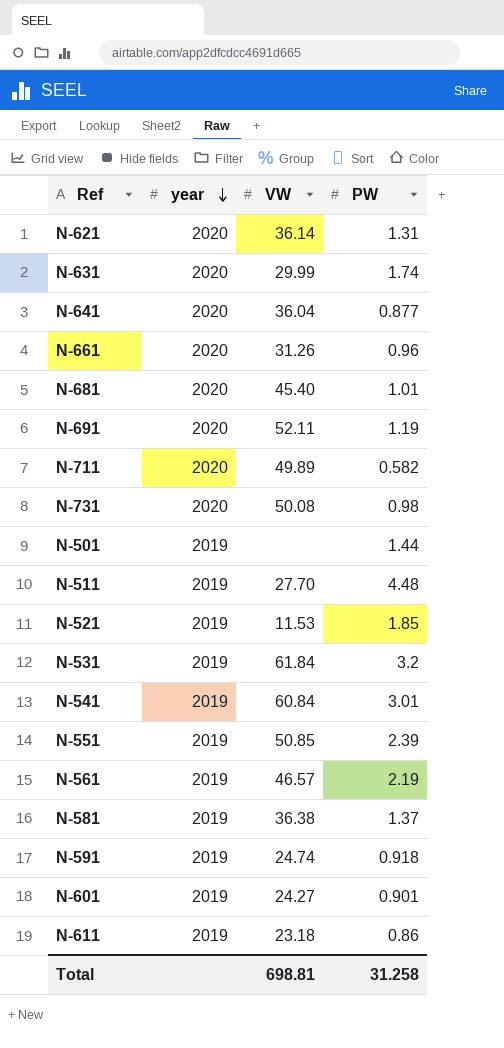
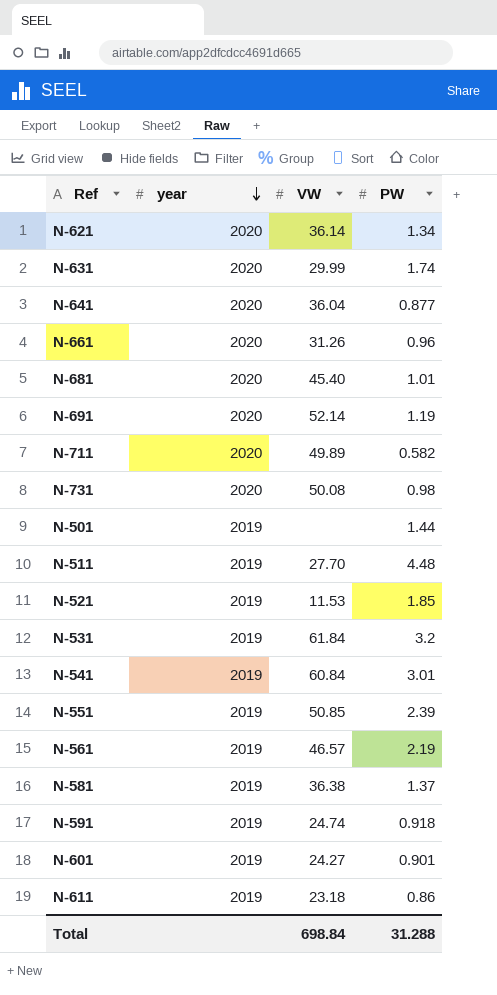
N-621 | PW: 1.31 -> 1.34
N-691 | VW: 52.11 -> 52.14
Total | VW: 698.81 -> 698.84
Total | PW: 31.258 -> 31.288

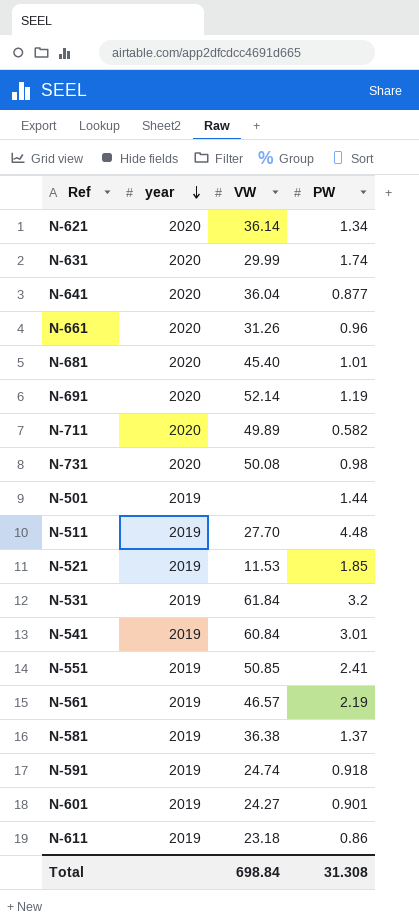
N-551 | PW: 2.39 -> 2.41
Total | PW: 31.288 -> 31.308

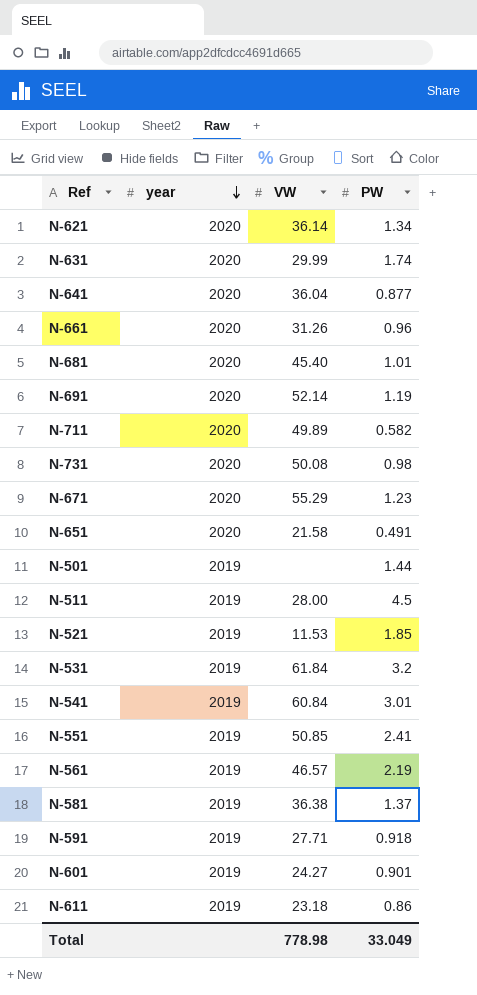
row N-671: none -> 2020 | 55.29 | 1.23
row N-651: none -> 2020 | 21.58 | 0.491
N-511 | VW: 27.70 -> 28.00
N-511 | PW: 4.48 -> 4.5
N-591 | VW: 24.74 -> 27.71
Total | VW: 698.84 -> 778.98
Total | PW: 31.308 -> 33.049

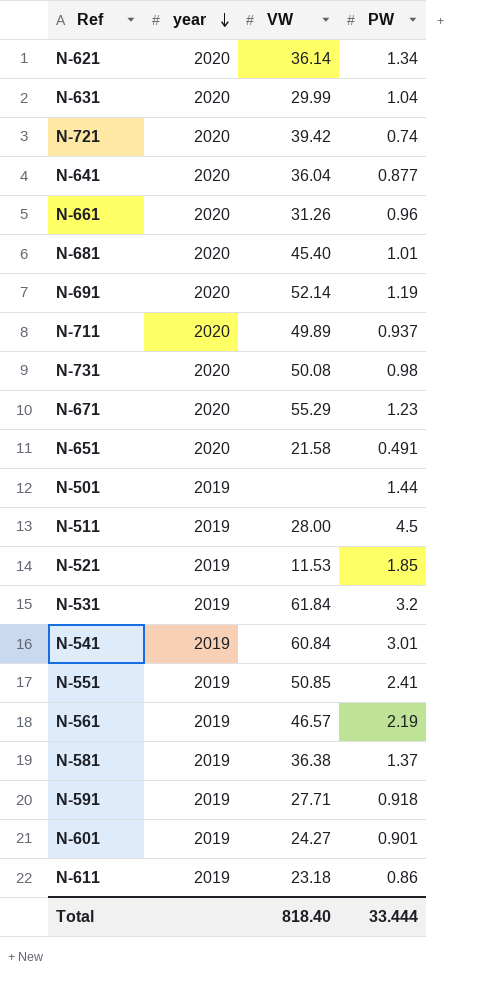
N-631 | PW: 1.74 -> 1.04
row N-721: none -> 2020 | 39.42 | 0.74
N-711 | PW: 0.582 -> 0.937
Total | VW: 778.98 -> 818.40
Total | PW: 33.049 -> 33.444

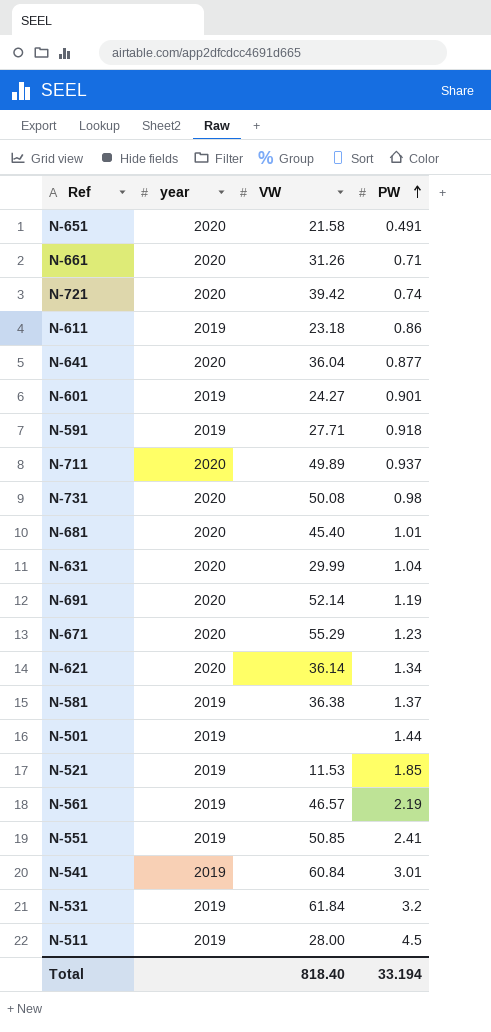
row order: year descending -> PW ascending
N-661 | PW: 0.96 -> 0.71
Total | PW: 33.444 -> 33.194

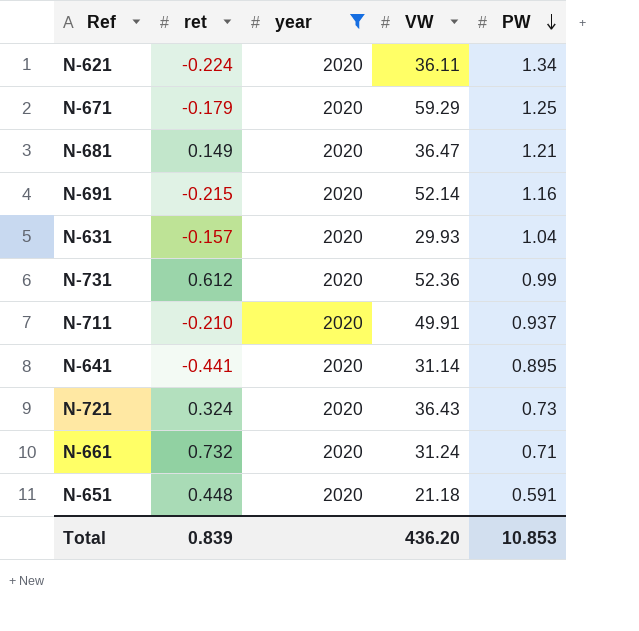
filter: none -> year = 2020
row order: PW ascending -> PW descending
column ret | position: none -> 2
N-621 | VW: 36.14 -> 36.11
N-671 | VW: 55.29 -> 59.29
N-671 | PW: 1.23 -> 1.25
N-681 | VW: 45.40 -> 36.47
N-681 | PW: 1.01 -> 1.21
N-691 | PW: 1.19 -> 1.16
N-631 | VW: 29.99 -> 29.93
N-731 | VW: 50.08 -> 52.36
N-731 | PW: 0.98 -> 0.99
N-711 | VW: 49.89 -> 49.91
N-641 | VW: 36.04 -> 31.14
N-641 | PW: 0.877 -> 0.895
N-721 | VW: 39.42 -> 36.43
N-721 | PW: 0.74 -> 0.73
N-661 | VW: 31.26 -> 31.24
N-651 | VW: 21.58 -> 21.18
N-651 | PW: 0.491 -> 0.591
Total | VW: 818.40 -> 436.20
Total | PW: 33.194 -> 10.853

